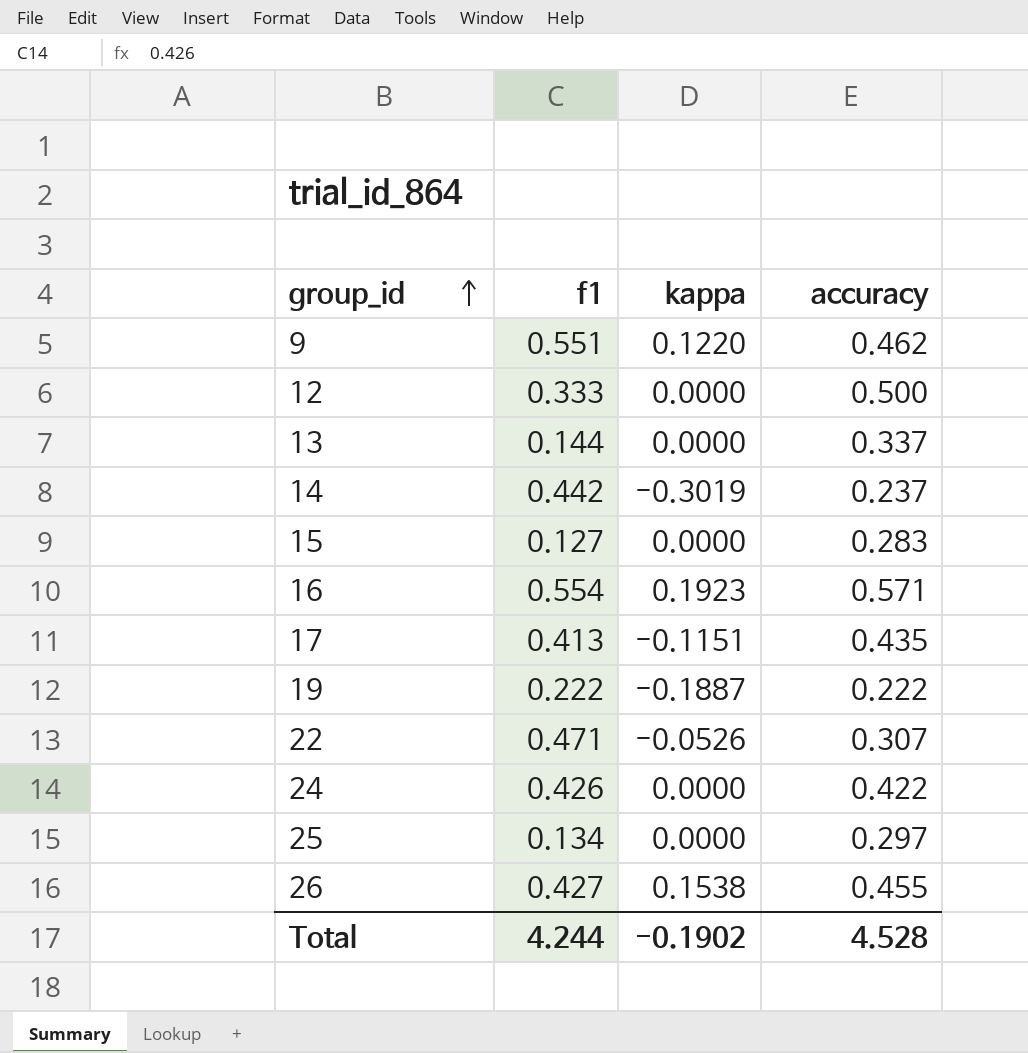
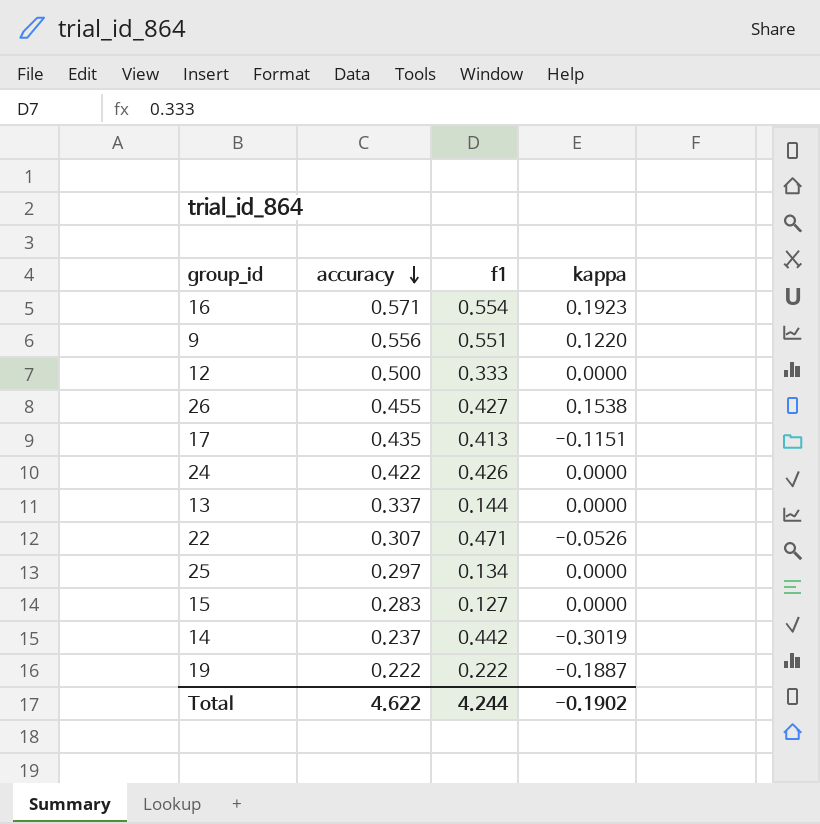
row order: group_id ascending -> accuracy descending
column accuracy | position: 4 -> 2
9 | accuracy: 0.462 -> 0.556
Total | accuracy: 4.528 -> 4.622

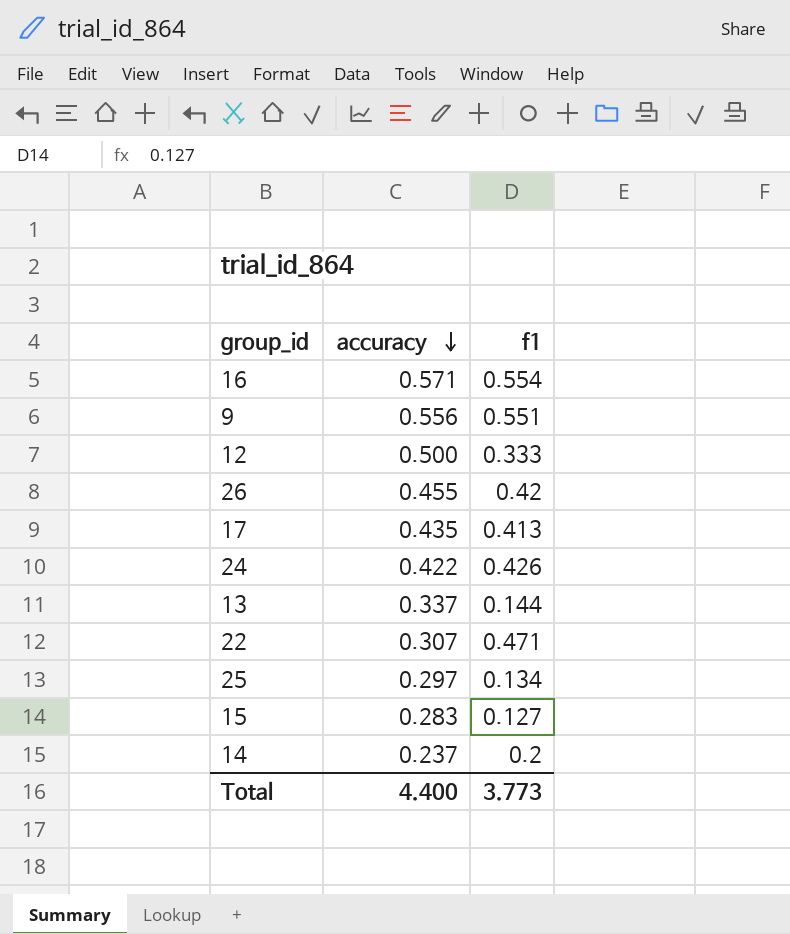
column kappa | position: 4 -> none
row 19: 0.222 | 0.222 | -0.1887 -> none
26 | f1: 0.427 -> 0.42
14 | f1: 0.442 -> 0.2
Total | accuracy: 4.622 -> 4.400
Total | f1: 4.244 -> 3.773

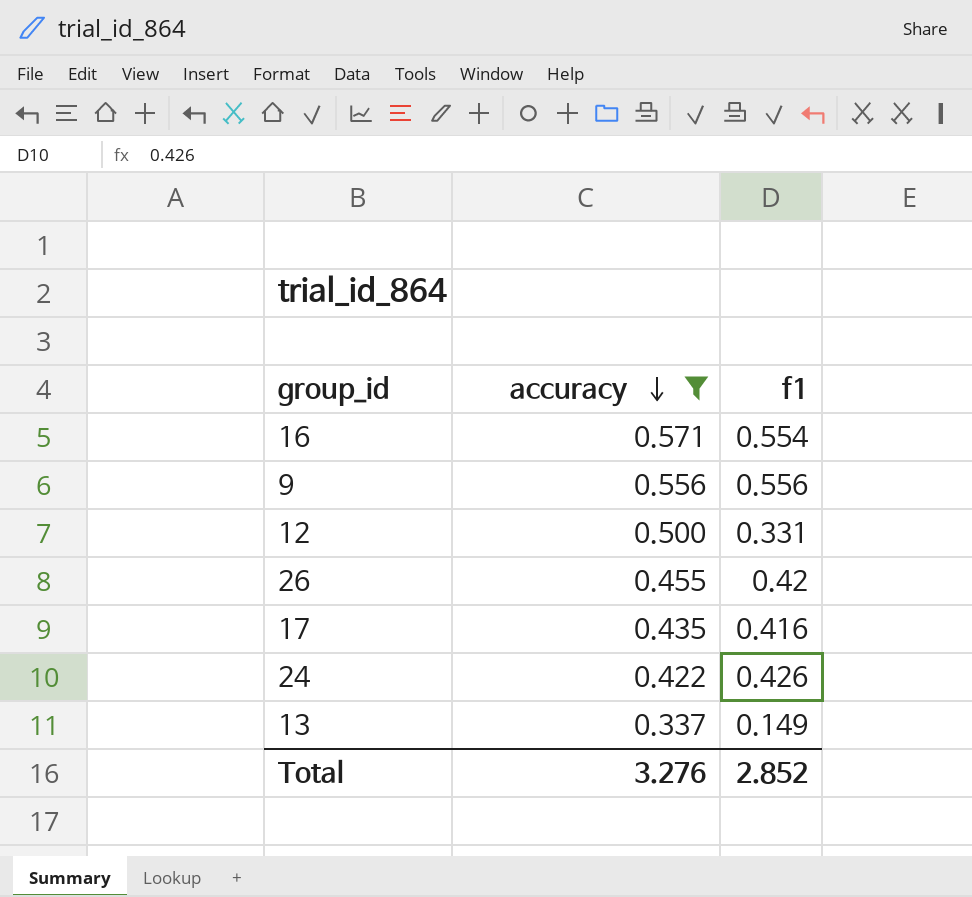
filter: none -> accuracy >= 0.337
9 | f1: 0.551 -> 0.556
12 | f1: 0.333 -> 0.331
17 | f1: 0.413 -> 0.416
13 | f1: 0.144 -> 0.149
Total | accuracy: 4.400 -> 3.276
Total | f1: 3.773 -> 2.852

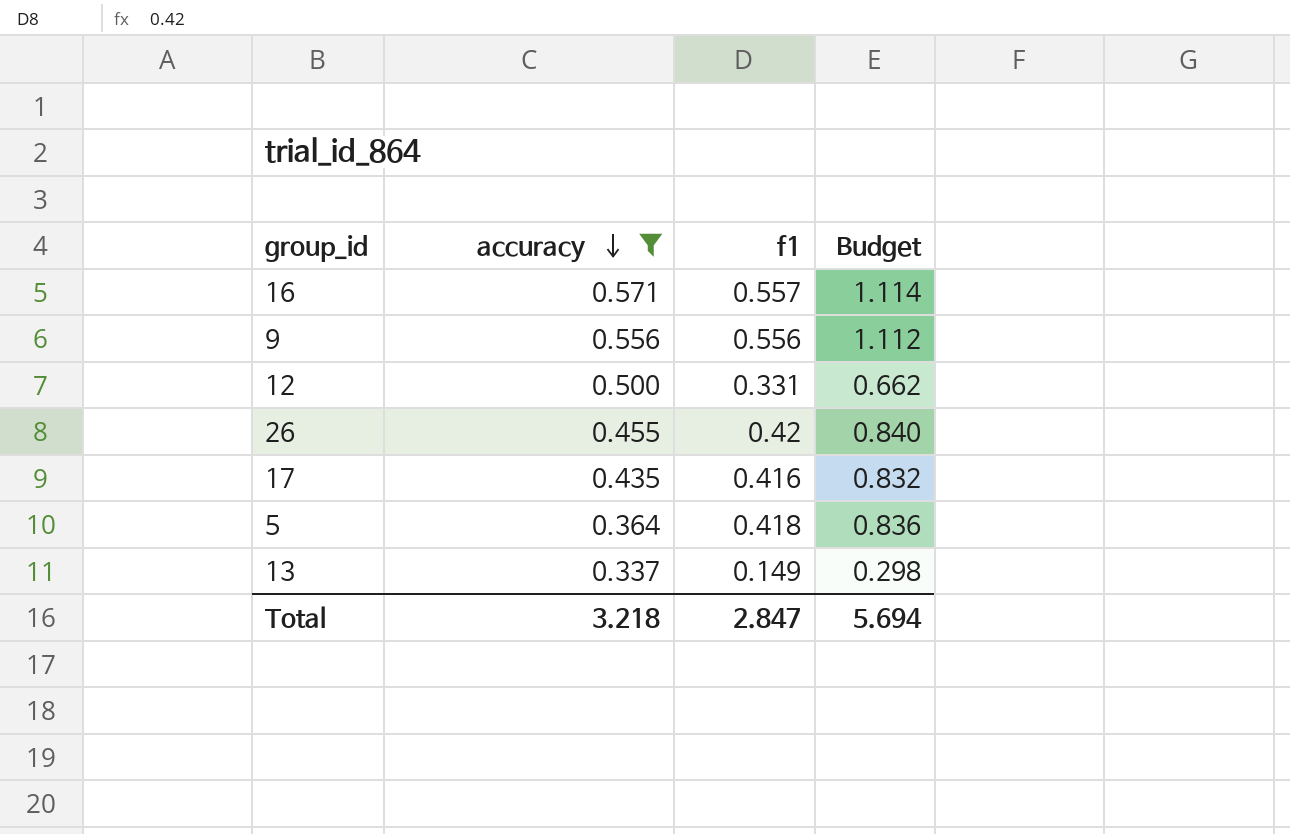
column Budget | formula: none -> [f1] * 2
row 24: 0.422 | 0.426 -> none
16 | f1: 0.554 -> 0.557
row 5: none -> 0.364 | 0.418 | 0.836
Total | accuracy: 3.276 -> 3.218
Total | f1: 2.852 -> 2.847

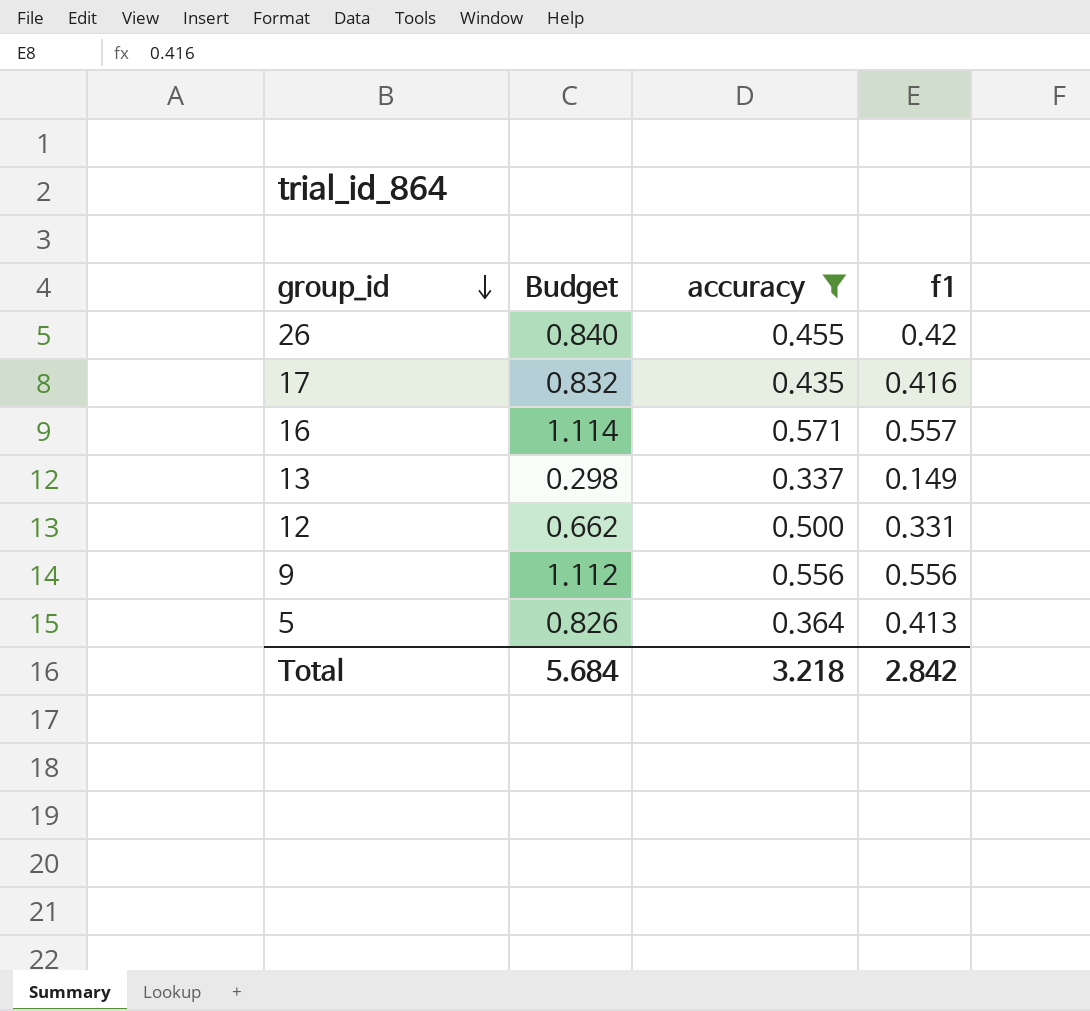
row order: accuracy descending -> group_id descending
column Budget | position: 4 -> 2
5 | Budget: 0.836 -> 0.826
5 | f1: 0.418 -> 0.413
Total | Budget: 5.694 -> 5.684
Total | f1: 2.847 -> 2.842

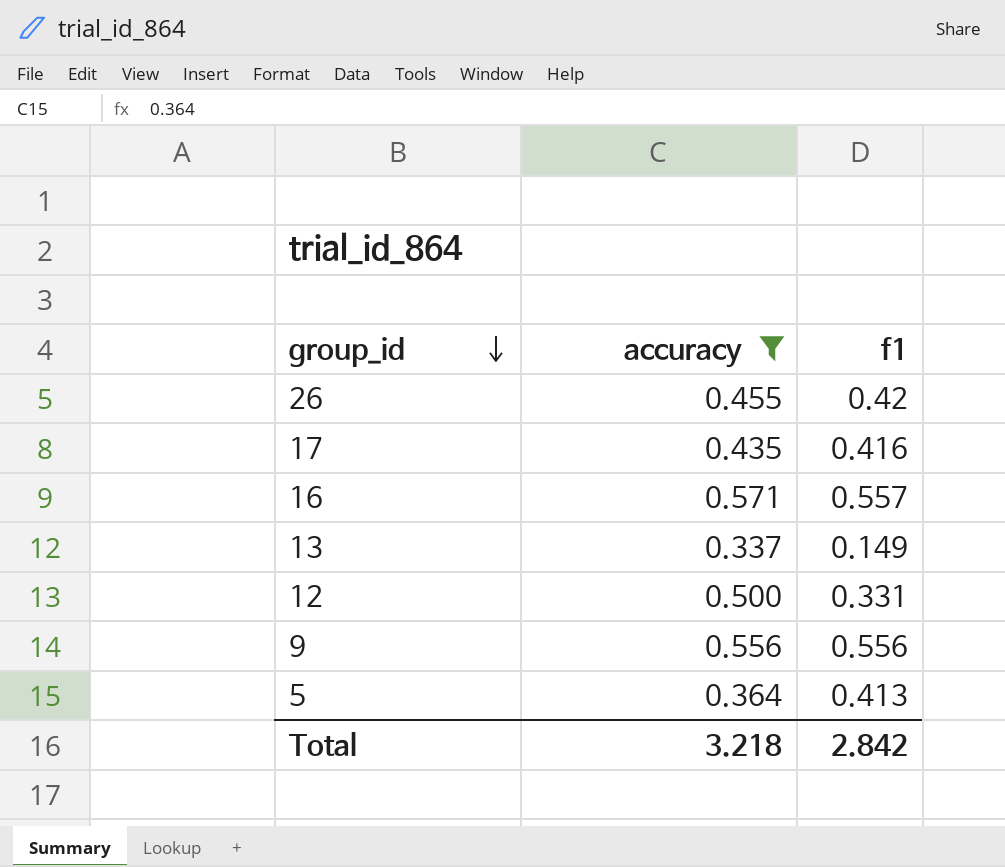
column Budget | formula: [f1] * 2 -> none

